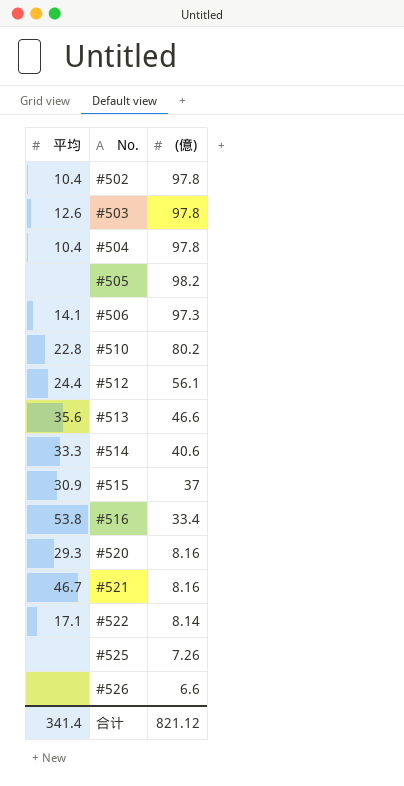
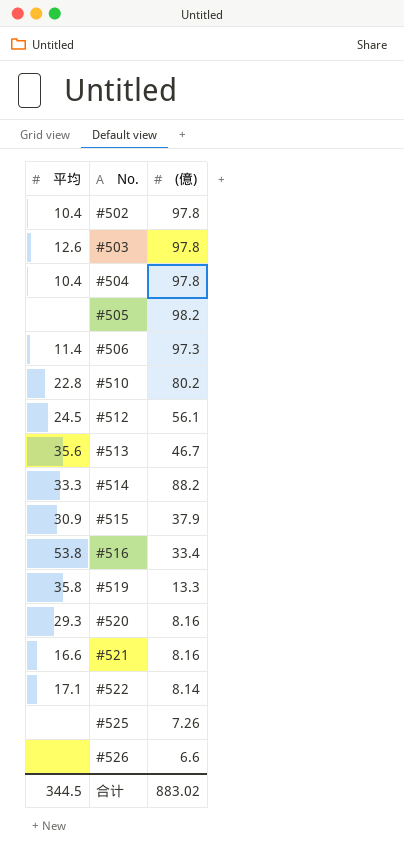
#506 | 平均: 14.1 -> 11.4
#512 | 平均: 24.4 -> 24.5
#513 | (億): 46.6 -> 46.7
#514 | (億): 40.6 -> 88.2
#515 | (億): 37 -> 37.9
row #519: none -> 35.8 | 13.3
#521 | 平均: 46.7 -> 16.6
合计 | 平均: 341.4 -> 344.5
合计 | (億): 821.12 -> 883.02

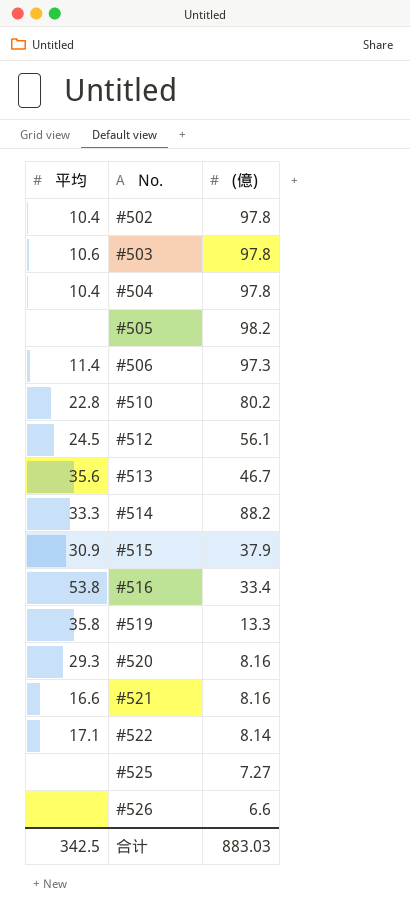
#503 | 平均: 12.6 -> 10.6
#525 | (億): 7.26 -> 7.27
合计 | 平均: 344.5 -> 342.5
合计 | (億): 883.02 -> 883.03

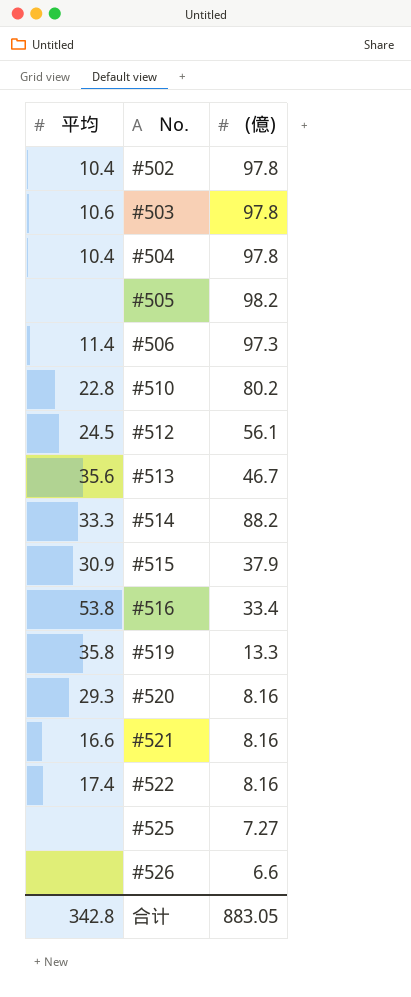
#522 | 平均: 17.1 -> 17.4
#522 | (億): 8.14 -> 8.16
合计 | 平均: 342.5 -> 342.8
合计 | (億): 883.03 -> 883.05

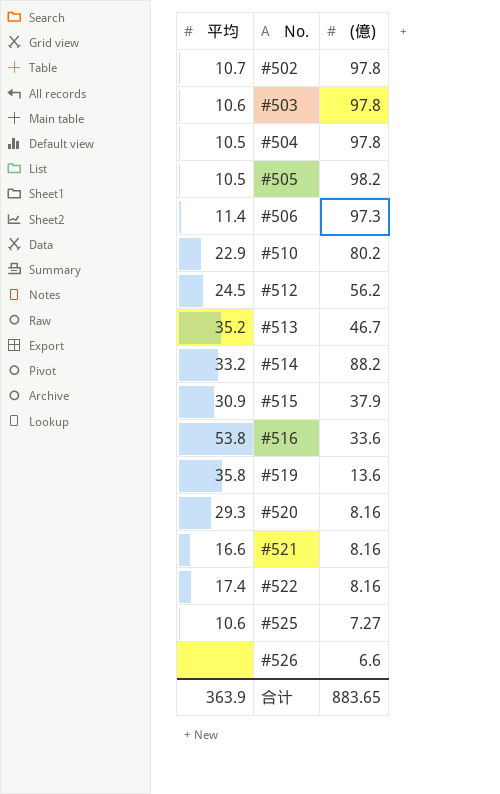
#502 | 平均: 10.4 -> 10.7
#504 | 平均: 10.4 -> 10.5
#505 | 平均: none -> 10.5
#510 | 平均: 22.8 -> 22.9
#512 | (億): 56.1 -> 56.2
#513 | 平均: 35.6 -> 35.2
#514 | 平均: 33.3 -> 33.2
#516 | (億): 33.4 -> 33.6
#519 | (億): 13.3 -> 13.6
#525 | 平均: none -> 10.6
合计 | 平均: 342.8 -> 363.9
合计 | (億): 883.05 -> 883.65

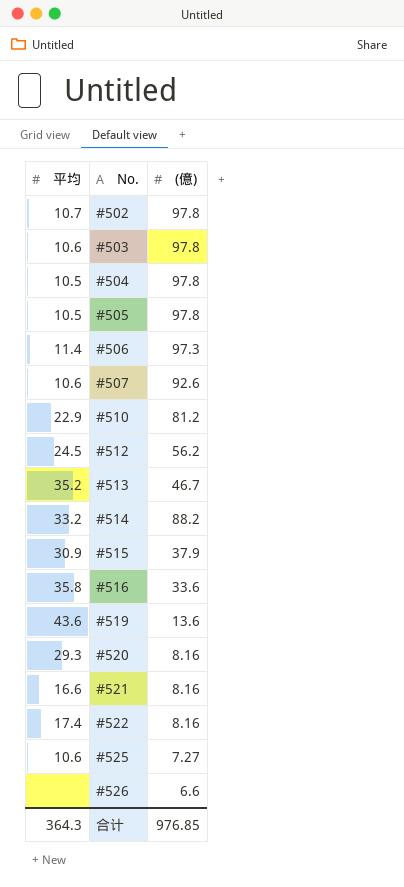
#505 | (億): 98.2 -> 97.8
row #507: none -> 10.6 | 92.6
#510 | (億): 80.2 -> 81.2
#516 | 平均: 53.8 -> 35.8
#519 | 平均: 35.8 -> 43.6
合计 | 平均: 363.9 -> 364.3
合计 | (億): 883.65 -> 976.85

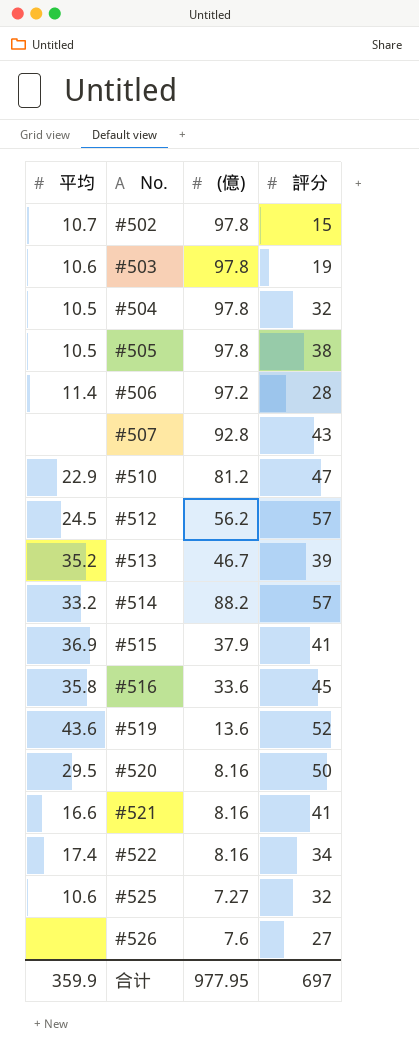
column 評分 | position: none -> 4
#506 | (億): 97.3 -> 97.2
#507 | 平均: 10.6 -> none
#507 | (億): 92.6 -> 92.8
#515 | 平均: 30.9 -> 36.9
#520 | 平均: 29.3 -> 29.5
#526 | (億): 6.6 -> 7.6
合计 | 平均: 364.3 -> 359.9
合计 | (億): 976.85 -> 977.95

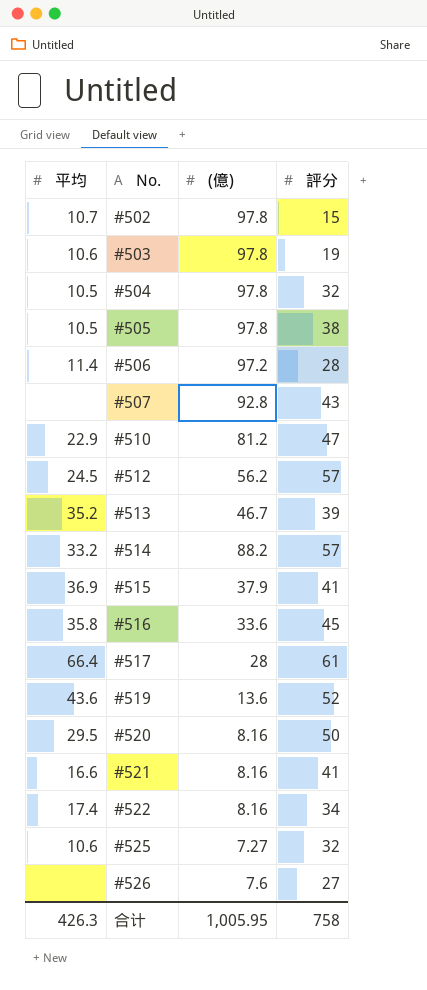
row #517: none -> 66.4 | 28 | 61
合计 | 平均: 359.9 -> 426.3
合计 | (億): 977.95 -> 1,005.95
合计 | 評分: 697 -> 758

